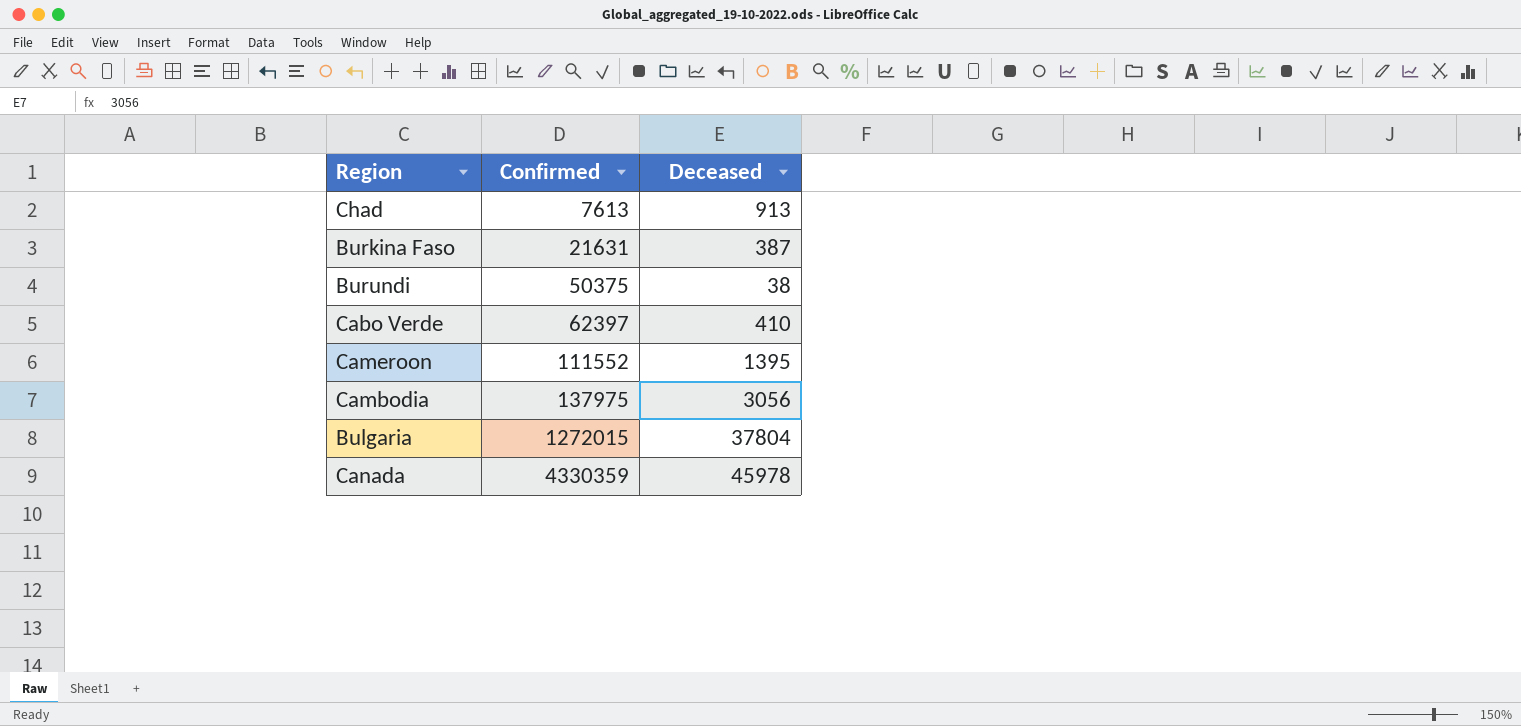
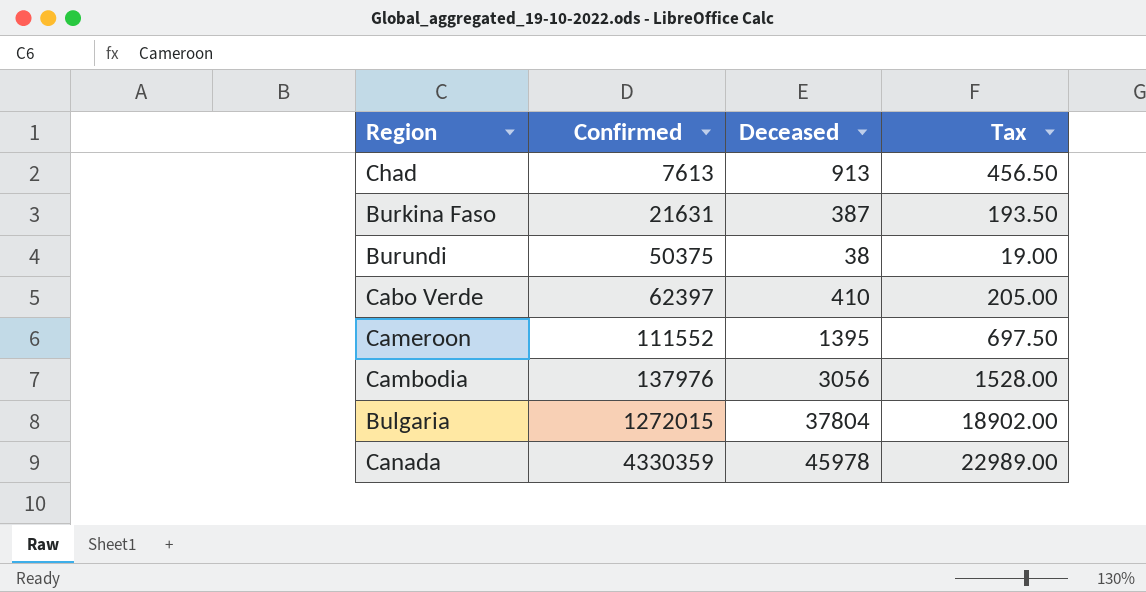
column Tax | formula: none -> [Deceased] * 0.5
Cambodia | Confirmed: 137975 -> 137976

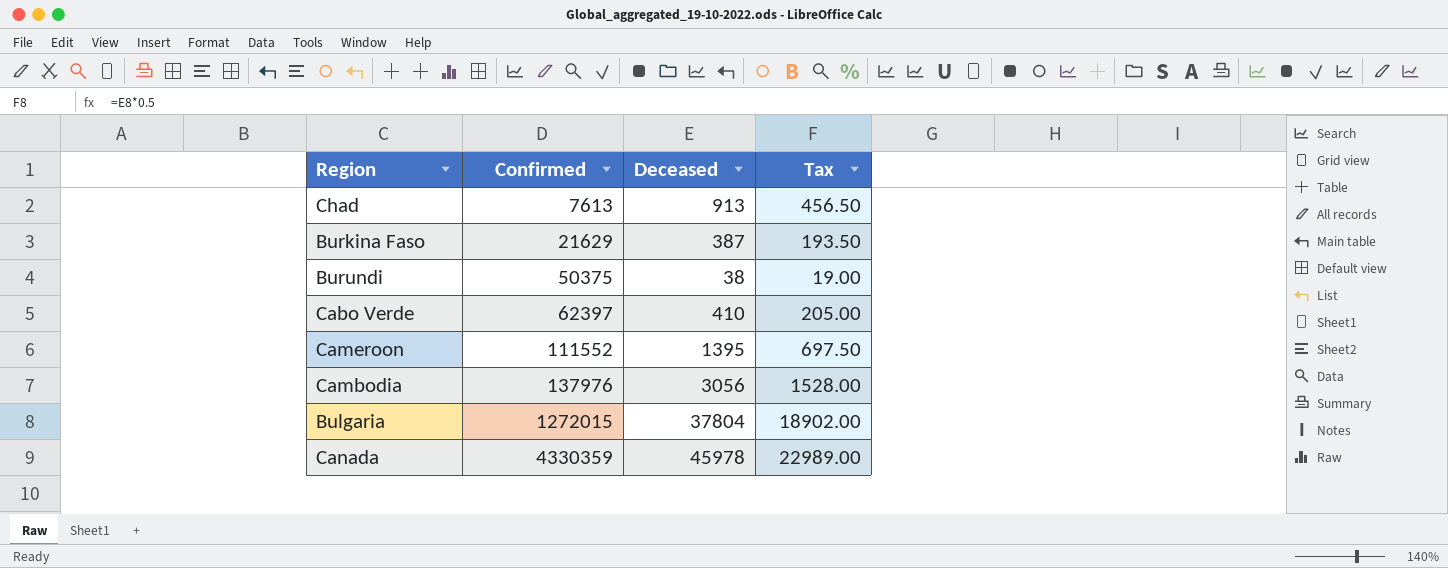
Burkina Faso | Confirmed: 21631 -> 21629

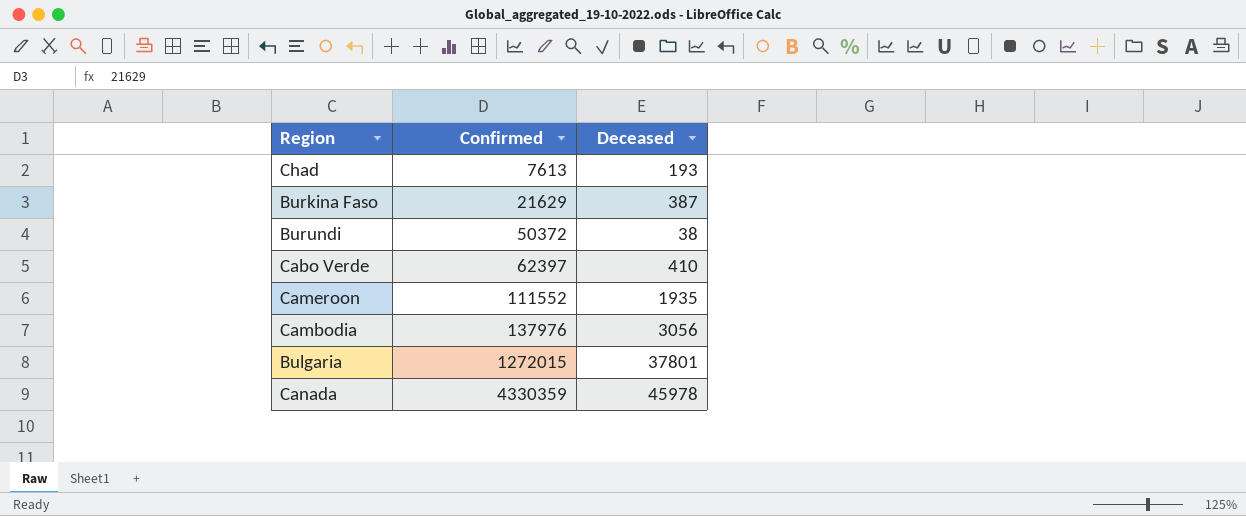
column Tax | formula: [Deceased] * 0.5 -> none
Chad | Deceased: 913 -> 193
Burundi | Confirmed: 50375 -> 50372
Cameroon | Deceased: 1395 -> 1935
Bulgaria | Deceased: 37804 -> 37801

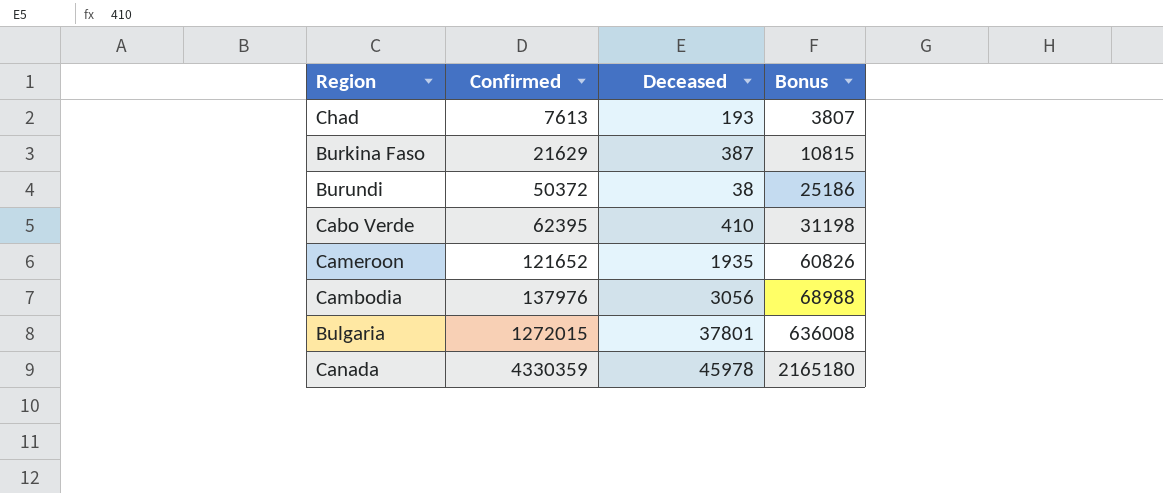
column Bonus | formula: none -> [Confirmed] * 0.5
Cabo Verde | Confirmed: 62397 -> 62395
Cameroon | Confirmed: 111552 -> 121652

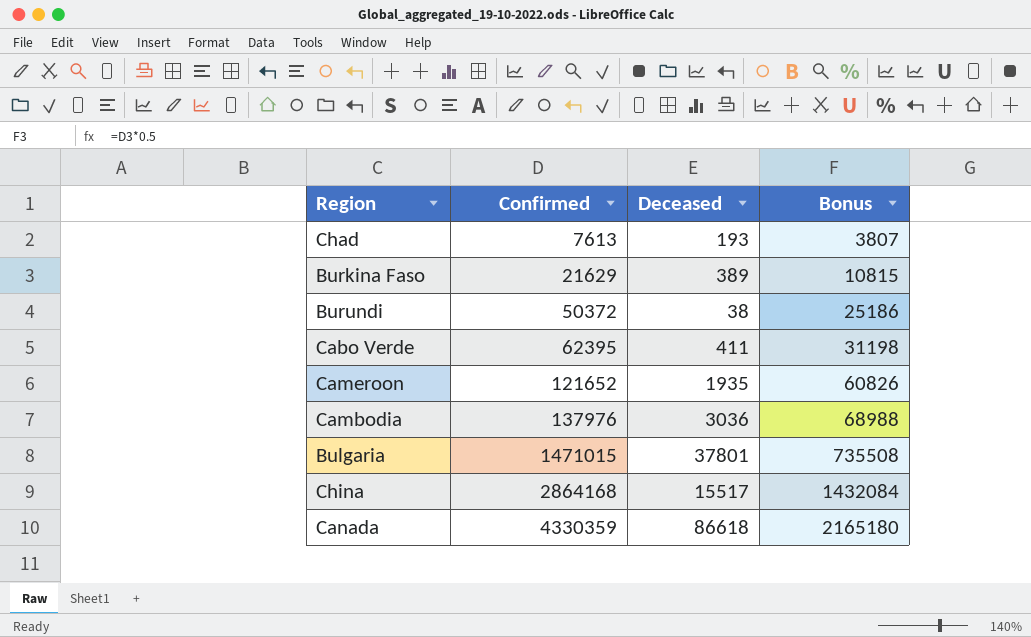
Burkina Faso | Deceased: 387 -> 389
Cabo Verde | Deceased: 410 -> 411
Cambodia | Deceased: 3056 -> 3036
Bulgaria | Confirmed: 1272015 -> 1471015
Bulgaria | Bonus: 636008 -> 735508
row China: none -> 2864168 | 15517 | 1432084
Canada | Deceased: 45978 -> 86618

